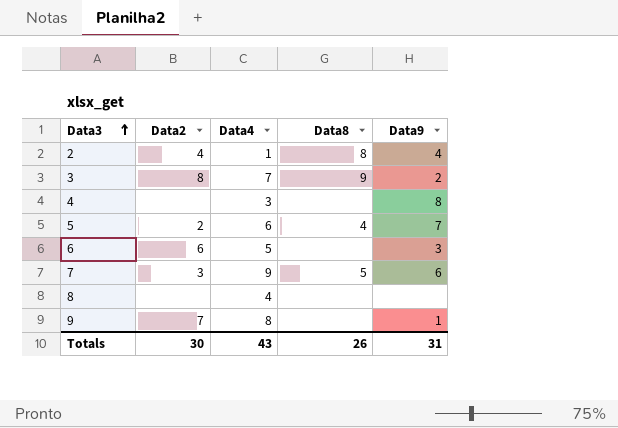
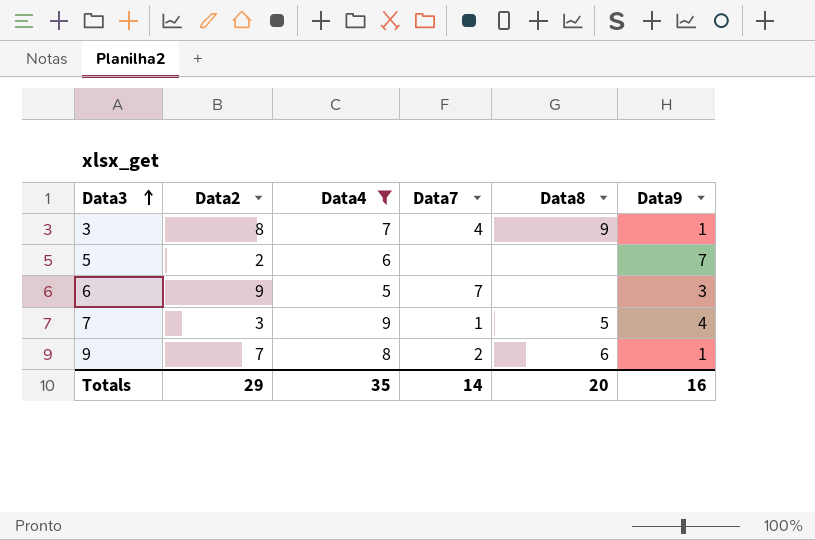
filter: none -> Data4 >= 5
column Data7 | position: none -> 4
3 | Data9: 2 -> 1
5 | Data8: 4 -> none
6 | Data2: 6 -> 9
7 | Data9: 6 -> 4
9 | Data8: none -> 6
Totals | Data2: 30 -> 29
Totals | Data4: 43 -> 35
Totals | Data8: 26 -> 20
Totals | Data9: 31 -> 16

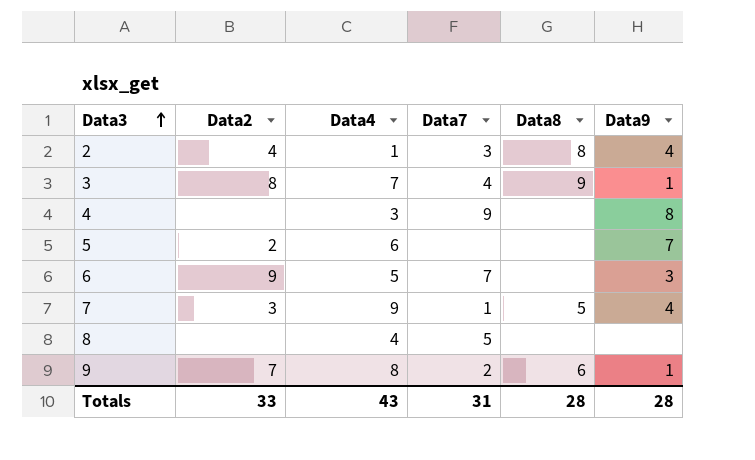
filter: Data4 >= 5 -> none
Totals | Data2: 29 -> 33
Totals | Data4: 35 -> 43
Totals | Data7: 14 -> 31
Totals | Data8: 20 -> 28
Totals | Data9: 16 -> 28

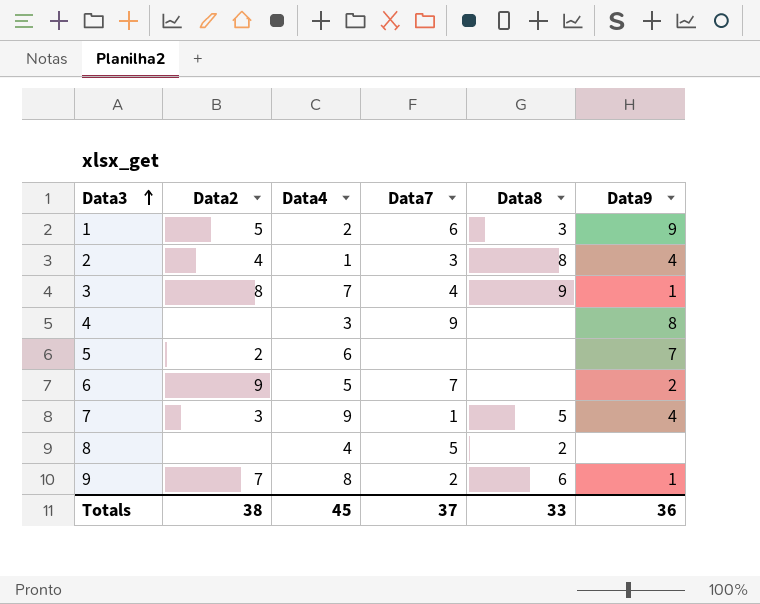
row 1: none -> 5 | 2 | 6 | 3 | 9
6 | Data9: 3 -> 2
8 | Data8: none -> 2
Totals | Data2: 33 -> 38
Totals | Data4: 43 -> 45
Totals | Data7: 31 -> 37
Totals | Data8: 28 -> 33
Totals | Data9: 28 -> 36

